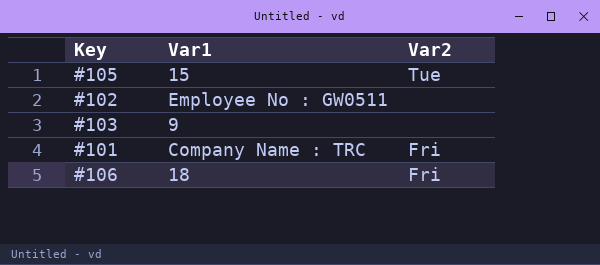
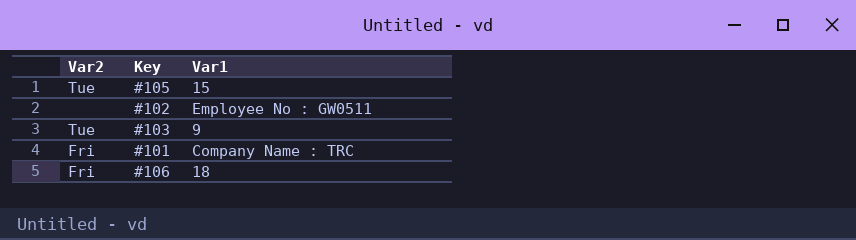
column Var2 | position: 3 -> 1
#103 | Var2: none -> Tue

